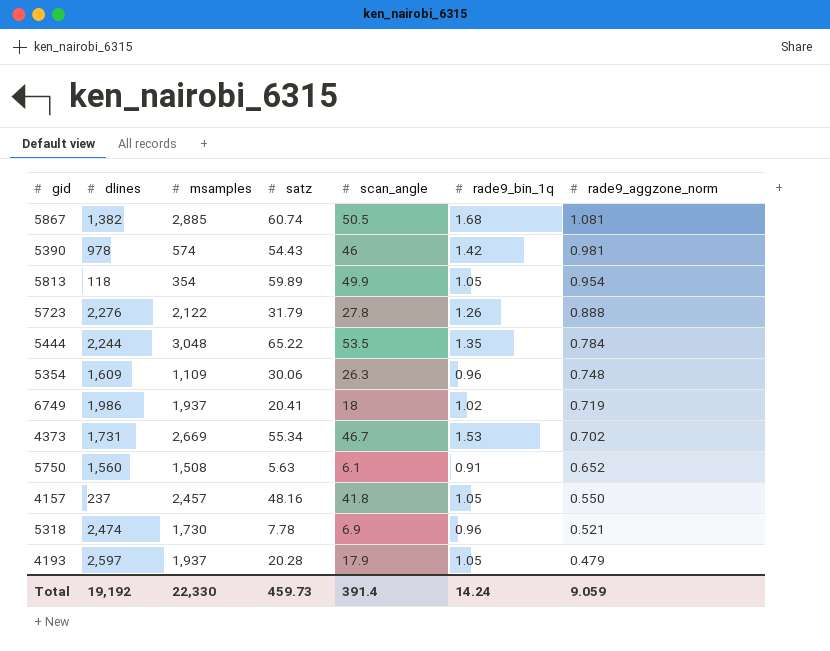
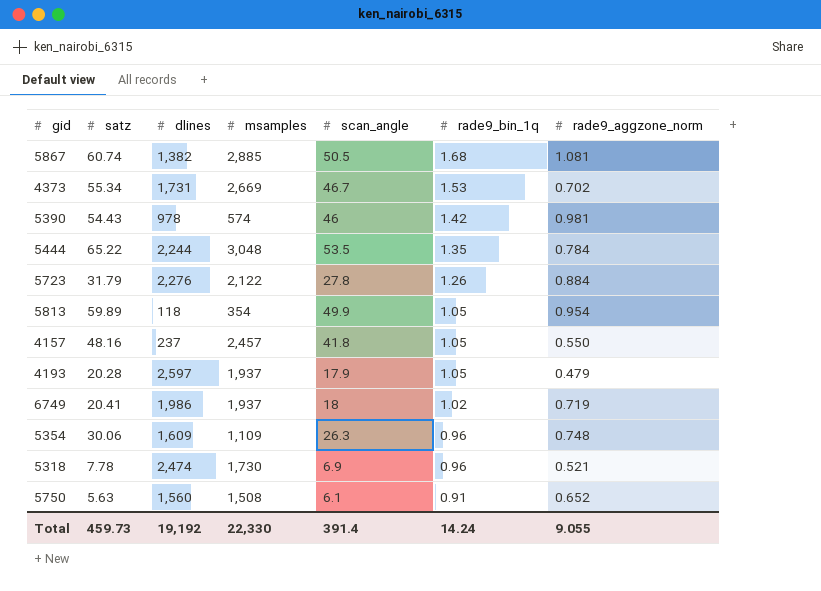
row order: rade9_aggzone_norm descending -> rade9_bin_1q descending
column satz | position: 4 -> 2
5723 | rade9_aggzone_norm: 0.888 -> 0.884
Total | rade9_aggzone_norm: 9.059 -> 9.055

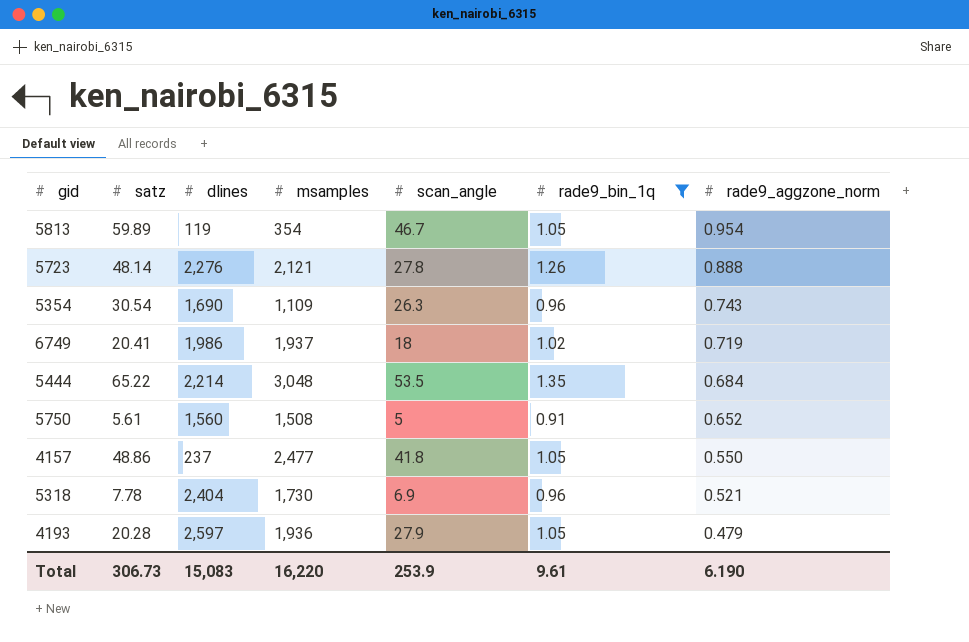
filter: none -> rade9_bin_1q <= 1.35
row order: rade9_bin_1q descending -> rade9_aggzone_norm descending
5813 | dlines: 118 -> 119
5813 | scan_angle: 49.9 -> 46.7
5723 | satz: 31.79 -> 48.14
5723 | msamples: 2,122 -> 2,121
5723 | rade9_aggzone_norm: 0.884 -> 0.888
5354 | satz: 30.06 -> 30.54
5354 | dlines: 1,609 -> 1,690
5354 | rade9_aggzone_norm: 0.748 -> 0.743
5444 | dlines: 2,244 -> 2,214
5444 | rade9_aggzone_norm: 0.784 -> 0.684
5750 | satz: 5.63 -> 5.61
5750 | scan_angle: 6.1 -> 5
4157 | satz: 48.16 -> 48.86
4157 | msamples: 2,457 -> 2,477
5318 | dlines: 2,474 -> 2,404
4193 | msamples: 1,937 -> 1,936
4193 | scan_angle: 17.9 -> 27.9
Total | satz: 459.73 -> 306.73
Total | dlines: 19,192 -> 15,083
Total | msamples: 22,330 -> 16,220
Total | scan_angle: 391.4 -> 253.9
Total | rade9_bin_1q: 14.24 -> 9.61
Total | rade9_aggzone_norm: 9.055 -> 6.190

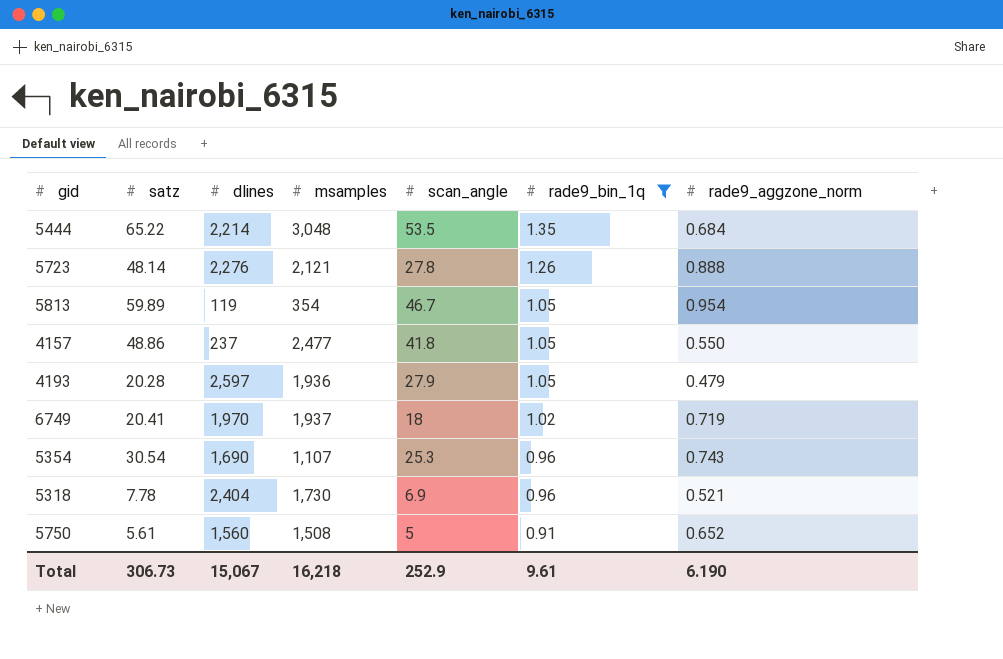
row order: rade9_aggzone_norm descending -> rade9_bin_1q descending
6749 | dlines: 1,986 -> 1,970
5354 | msamples: 1,109 -> 1,107
5354 | scan_angle: 26.3 -> 25.3
Total | dlines: 15,083 -> 15,067
Total | msamples: 16,220 -> 16,218
Total | scan_angle: 253.9 -> 252.9

